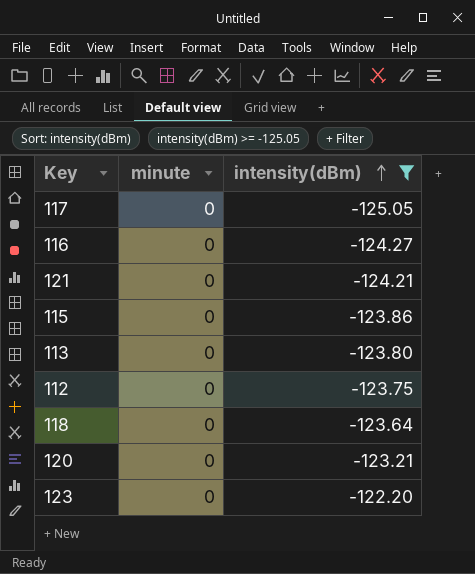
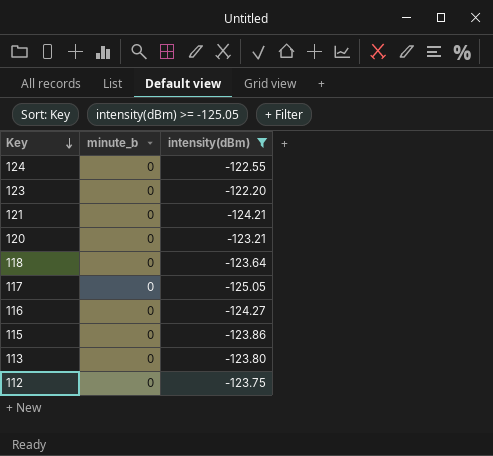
row order: intensity(dBm) ascending -> Key descending
column name: minute -> minute_b
row 124: none -> 0 | -122.55

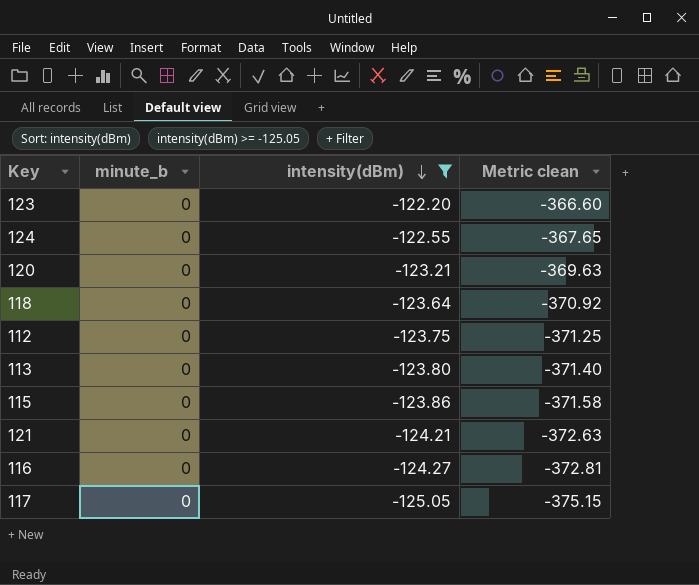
row order: Key descending -> intensity(dBm) descending
column Metric clean | formula: none -> [intensity(dBm)] * 3

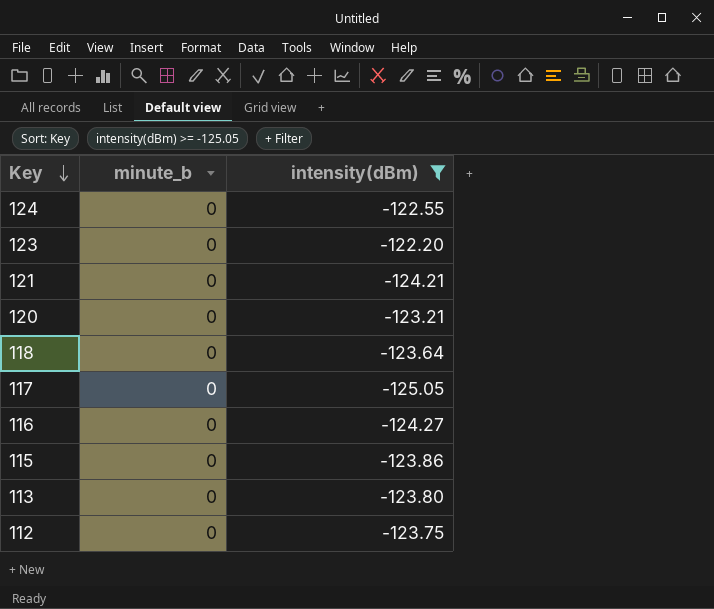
row order: intensity(dBm) descending -> Key descending
column Metric clean | formula: [intensity(dBm)] * 3 -> none

